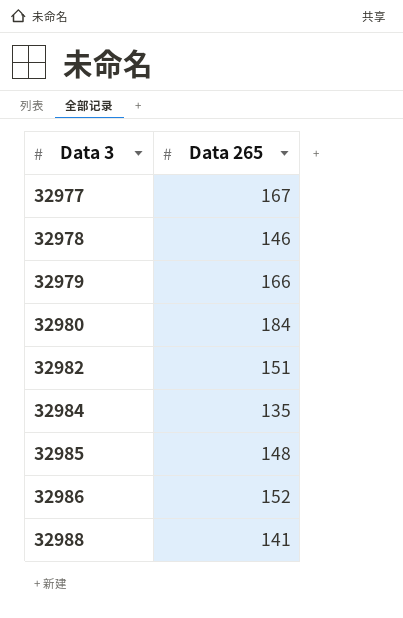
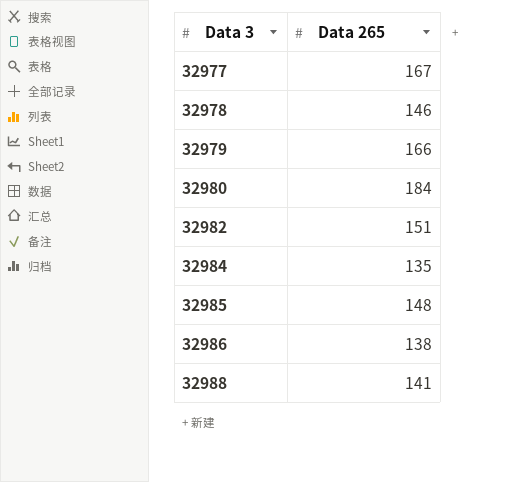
32986 | Data 265: 152 -> 138

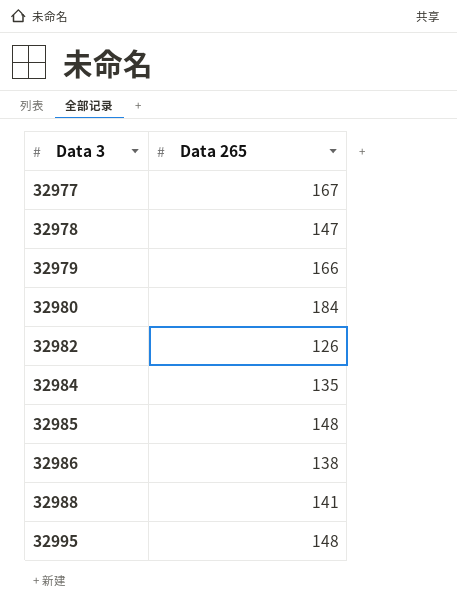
32978 | Data 265: 146 -> 147
32982 | Data 265: 151 -> 126
row 32995: none -> 148

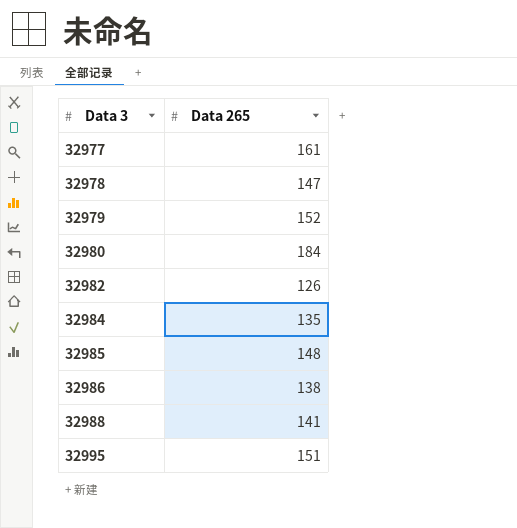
32977 | Data 265: 167 -> 161
32979 | Data 265: 166 -> 152
32995 | Data 265: 148 -> 151

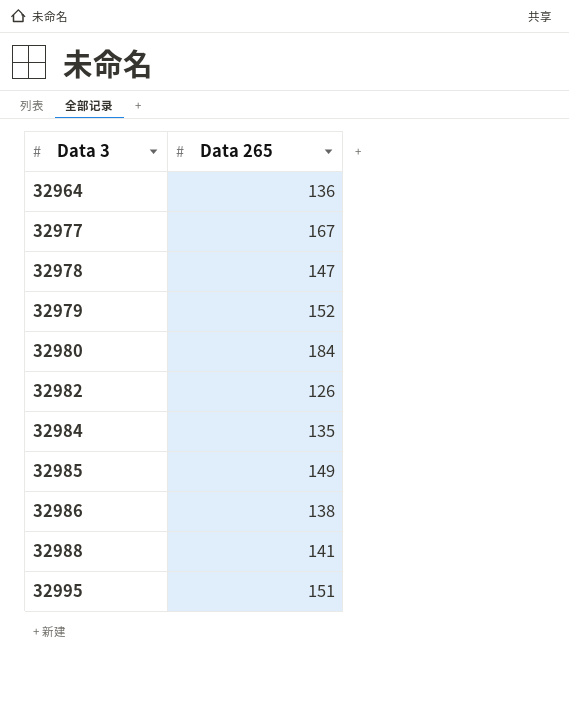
row 32964: none -> 136
32977 | Data 265: 161 -> 167
32985 | Data 265: 148 -> 149

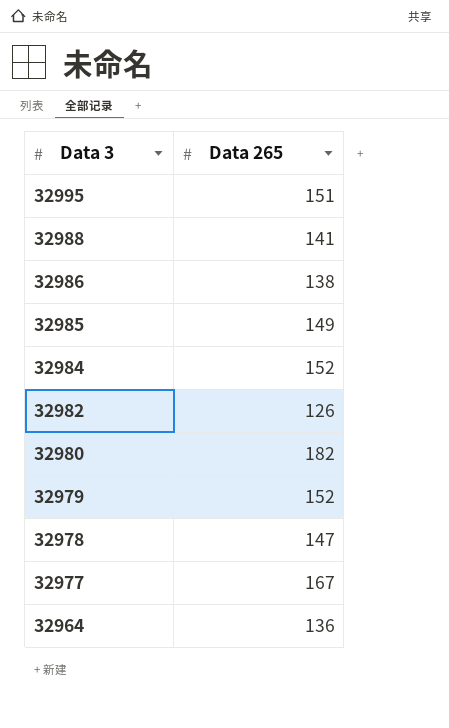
row order: Data 3 ascending -> Data 3 descending
32984 | Data 265: 135 -> 152
32980 | Data 265: 184 -> 182

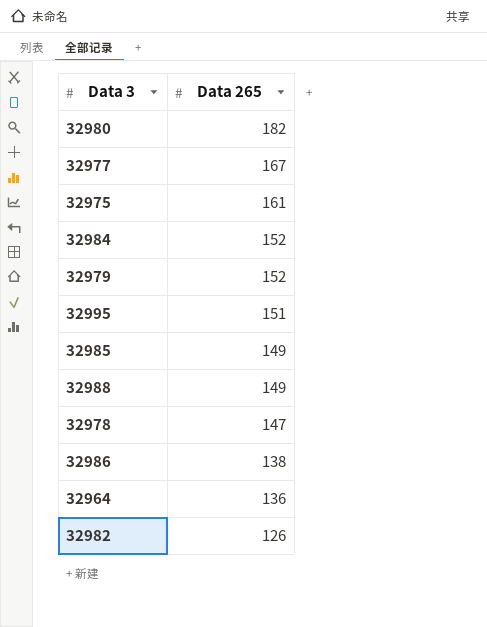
row order: Data 3 descending -> Data 265 descending
row 32975: none -> 161
32988 | Data 265: 141 -> 149

